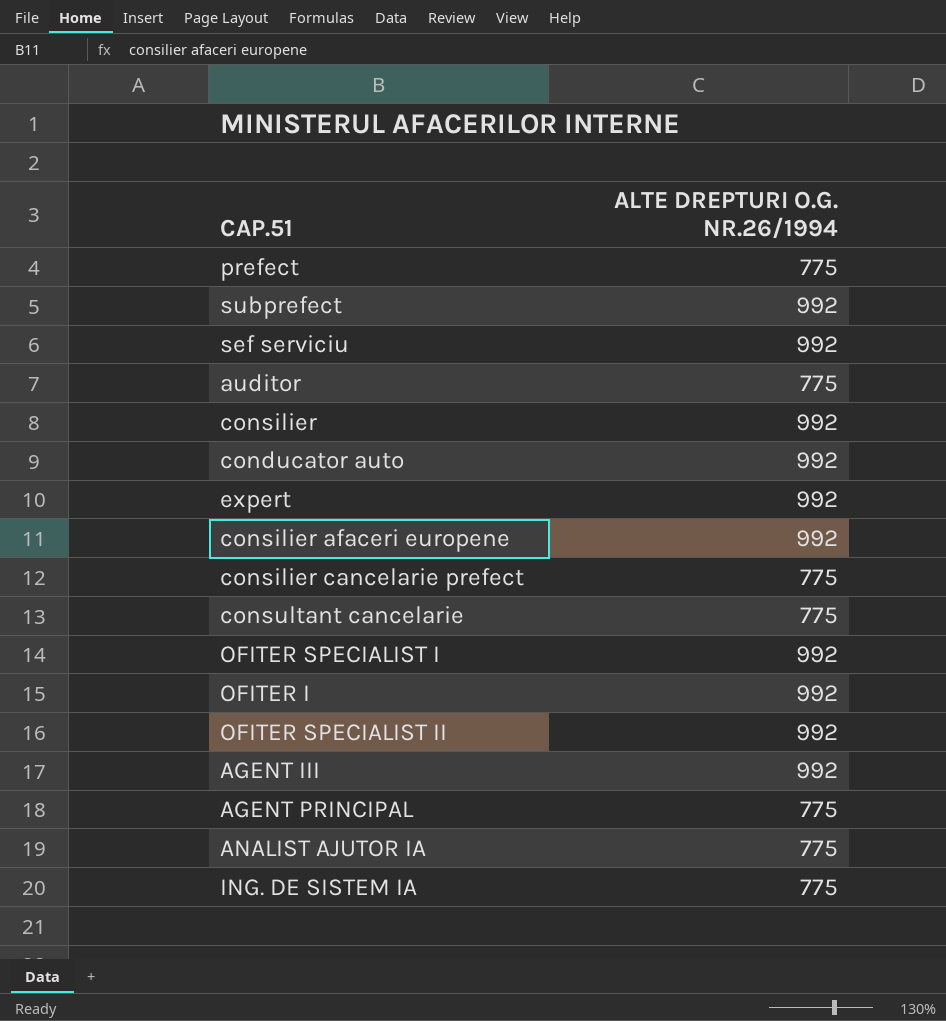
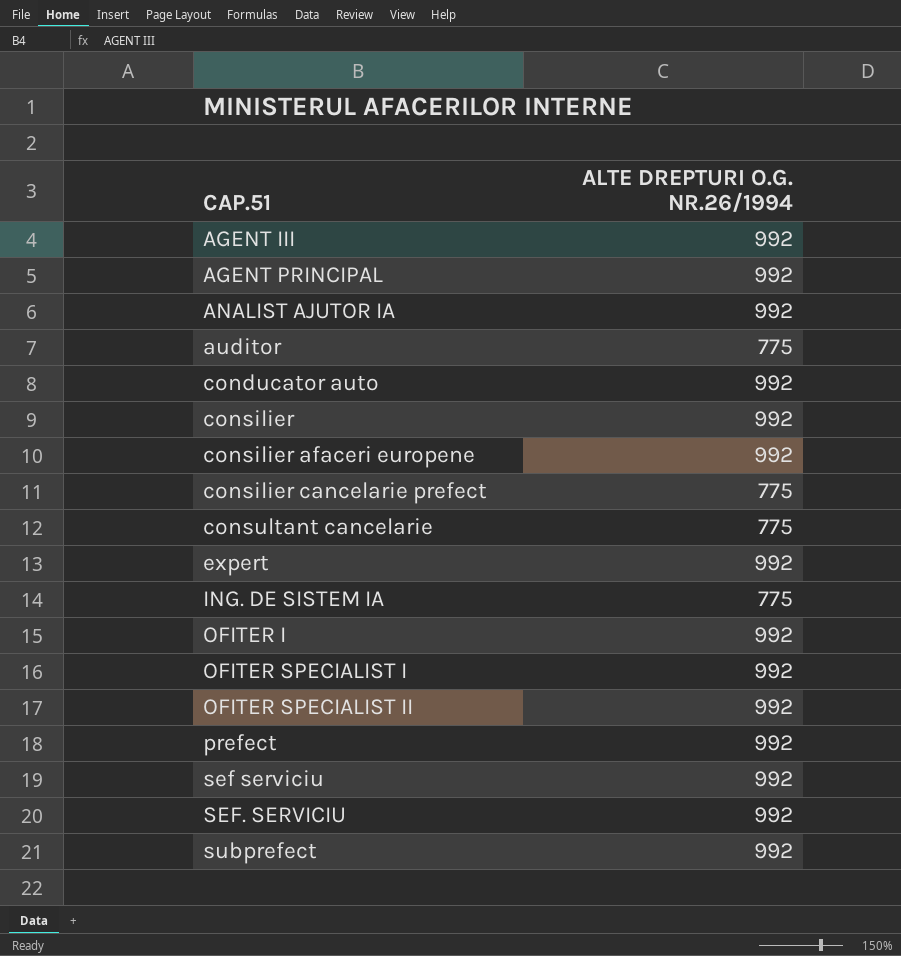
row order: none -> CAP.51 ascending
AGENT PRINCIPAL | ALTE DREPTURI O.G. NR.26/1994: 775 -> 992
ANALIST AJUTOR IA | ALTE DREPTURI O.G. NR.26/1994: 775 -> 992
prefect | ALTE DREPTURI O.G. NR.26/1994: 775 -> 992
row SEF. SERVICIU: none -> 992

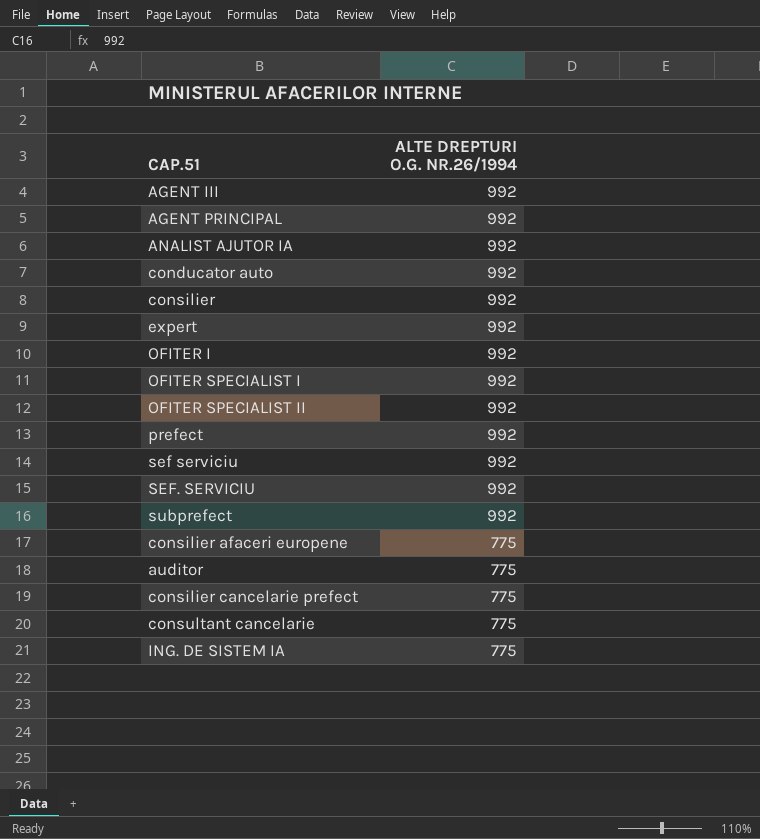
row order: CAP.51 ascending -> ALTE DREPTURI O.G. NR.26/1994 descending
consilier afaceri europene | ALTE DREPTURI O.G. NR.26/1994: 992 -> 775

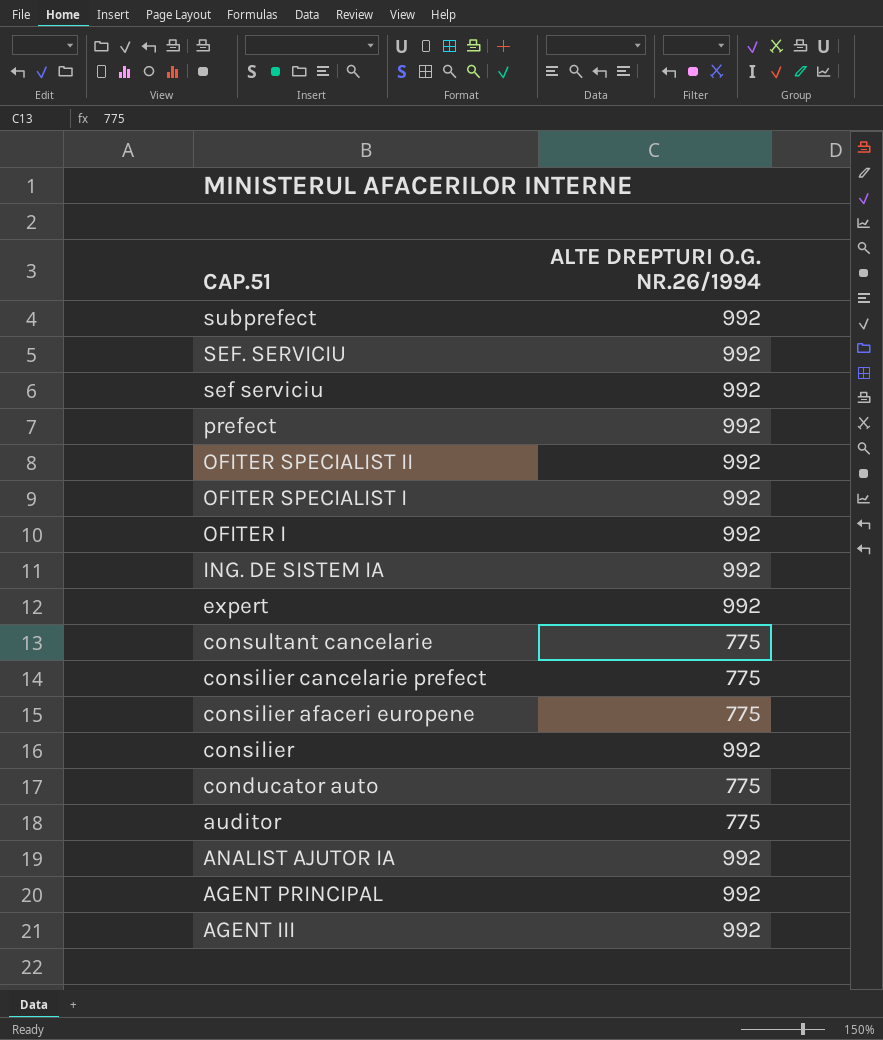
row order: ALTE DREPTURI O.G. NR.26/1994 descending -> CAP.51 descending
ING. DE SISTEM IA | ALTE DREPTURI O.G. NR.26/1994: 775 -> 992
conducator auto | ALTE DREPTURI O.G. NR.26/1994: 992 -> 775

